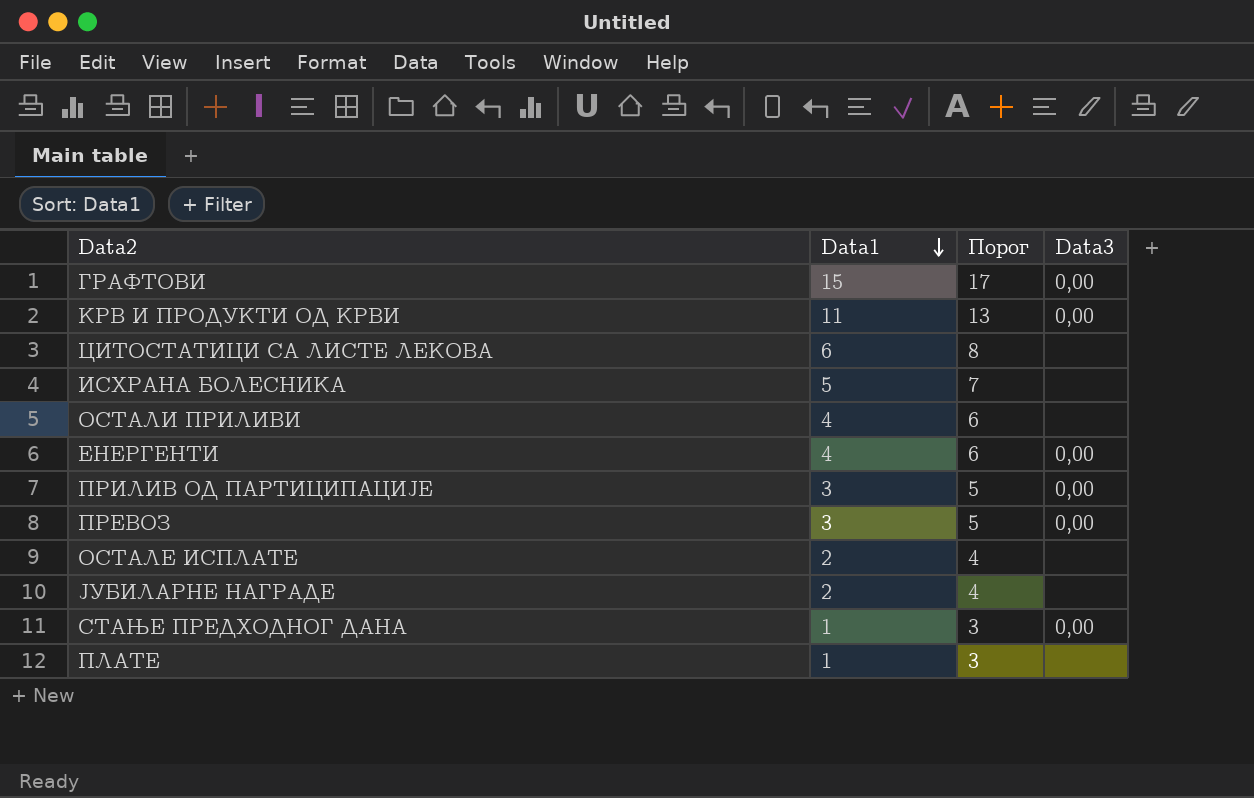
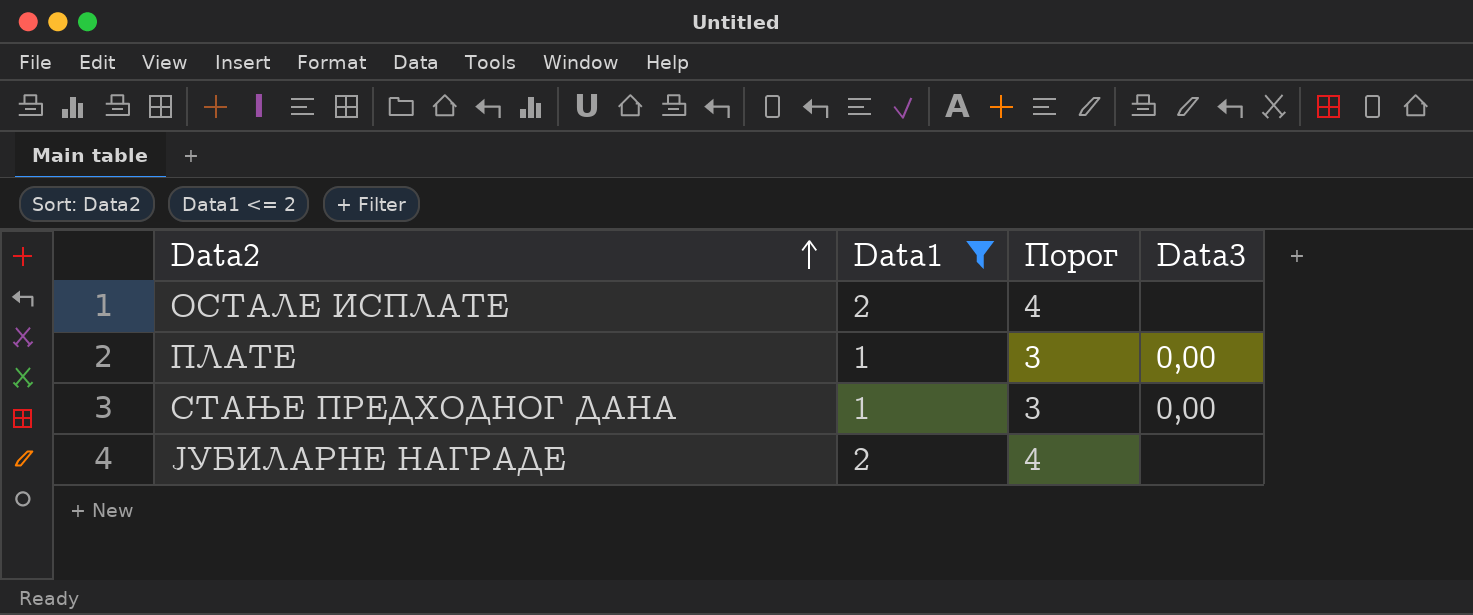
filter: none -> Data1 <= 2
row order: Data1 descending -> Data2 ascending
ПЛАТЕ | Data3: none -> 0,00

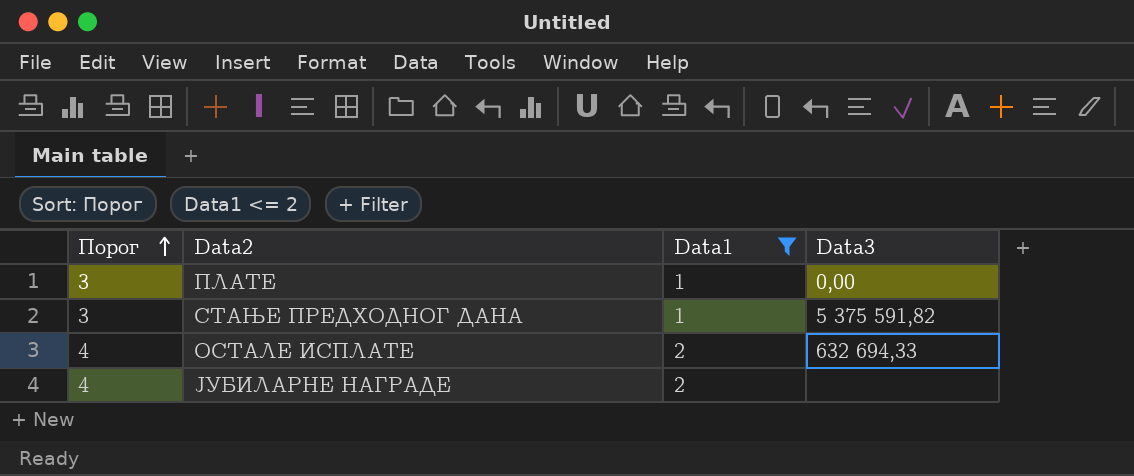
row order: Data2 ascending -> Порог ascending
column Порог | position: 3 -> 1
СТАЊЕ ПРЕДХОДНОГ ДАНА | Data3: 0,00 -> 5 375 591,82
ОСТАЛЕ ИСПЛАТЕ | Data3: none -> 632 694,33

